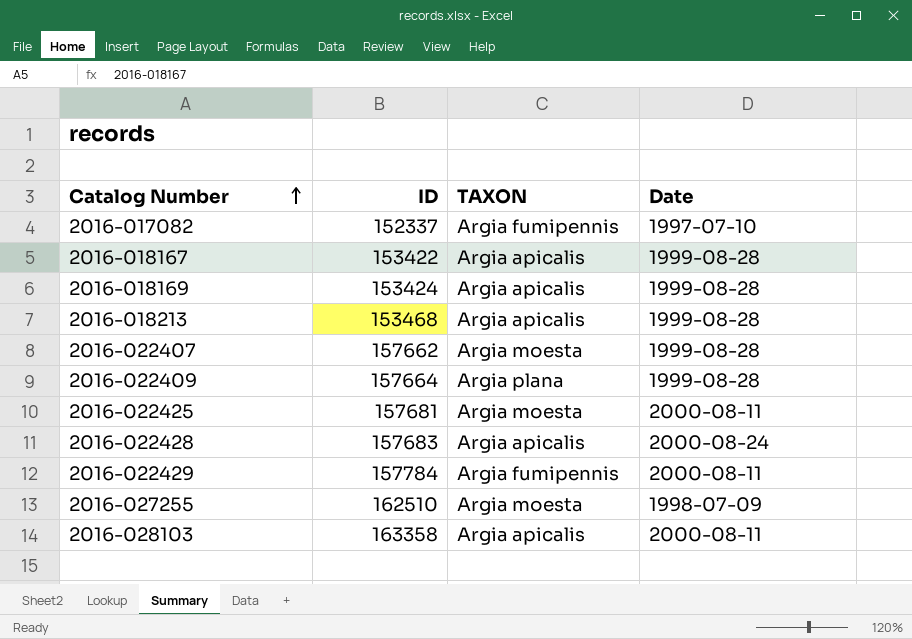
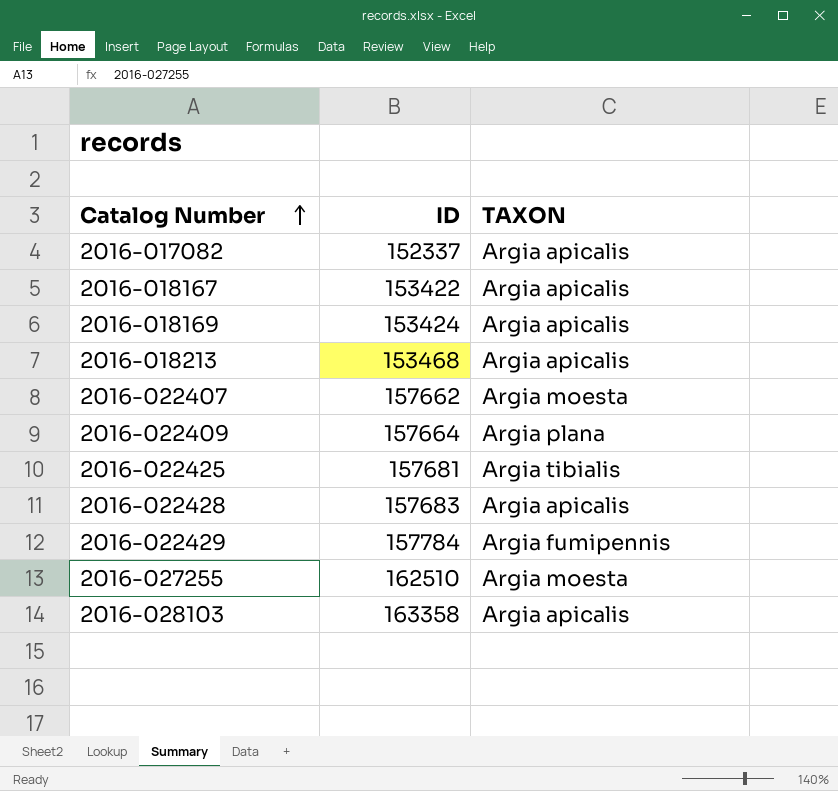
column Date | position: 4 -> none
2016-017082 | TAXON: Argia fumipennis -> Argia apicalis
2016-022425 | TAXON: Argia moesta -> Argia tibialis

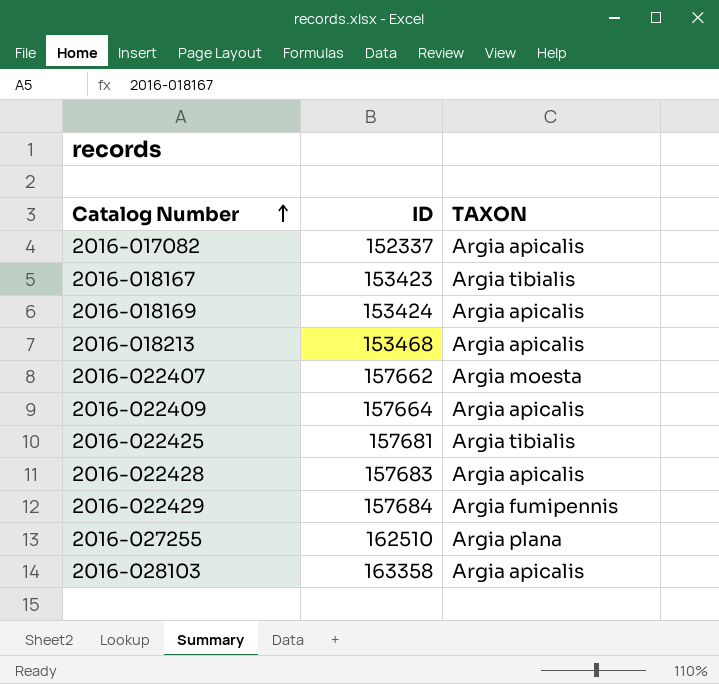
2016-018167 | ID: 153422 -> 153423
2016-018167 | TAXON: Argia apicalis -> Argia tibialis
2016-022409 | TAXON: Argia plana -> Argia apicalis
2016-022429 | ID: 157784 -> 157684
2016-027255 | TAXON: Argia moesta -> Argia plana

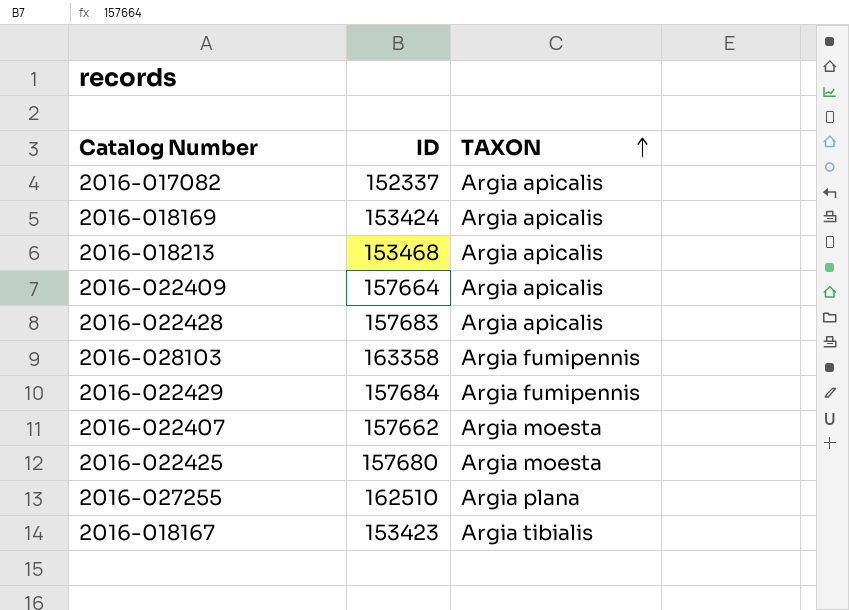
row order: Catalog Number ascending -> TAXON ascending
2016-028103 | TAXON: Argia apicalis -> Argia fumipennis
2016-022425 | ID: 157681 -> 157680
2016-022425 | TAXON: Argia tibialis -> Argia moesta

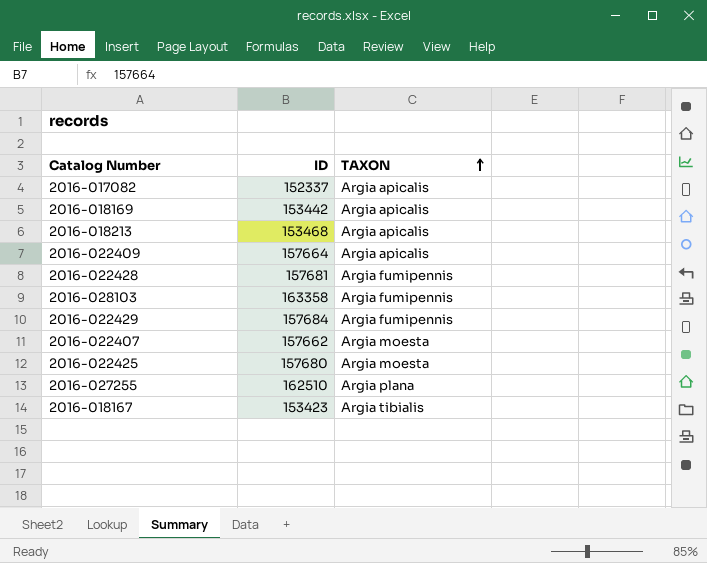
2016-018169 | ID: 153424 -> 153442
2016-022428 | ID: 157683 -> 157681
2016-022428 | TAXON: Argia apicalis -> Argia fumipennis

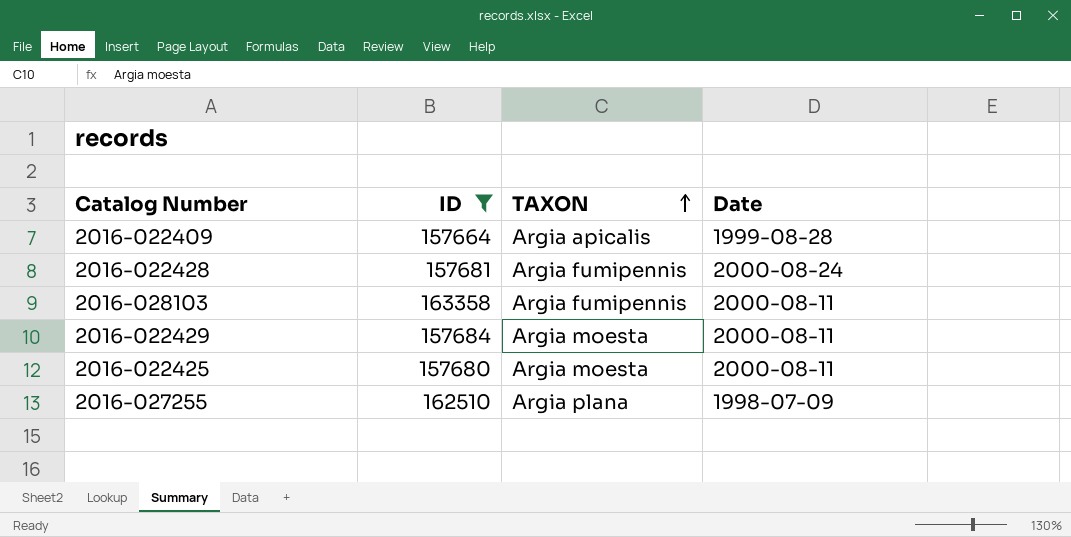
filter: none -> ID >= 157664
column Date | position: none -> 4
2016-022429 | TAXON: Argia fumipennis -> Argia moesta

